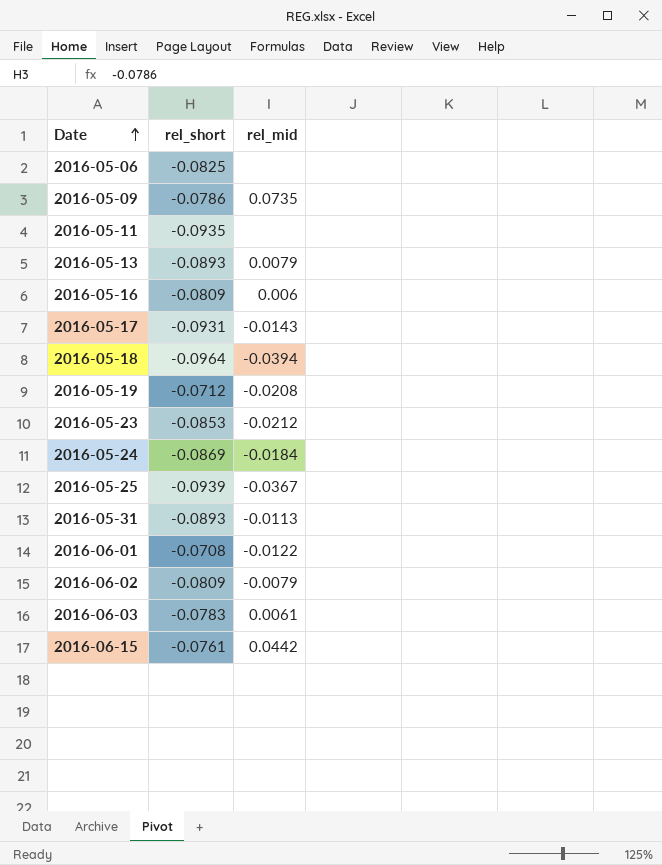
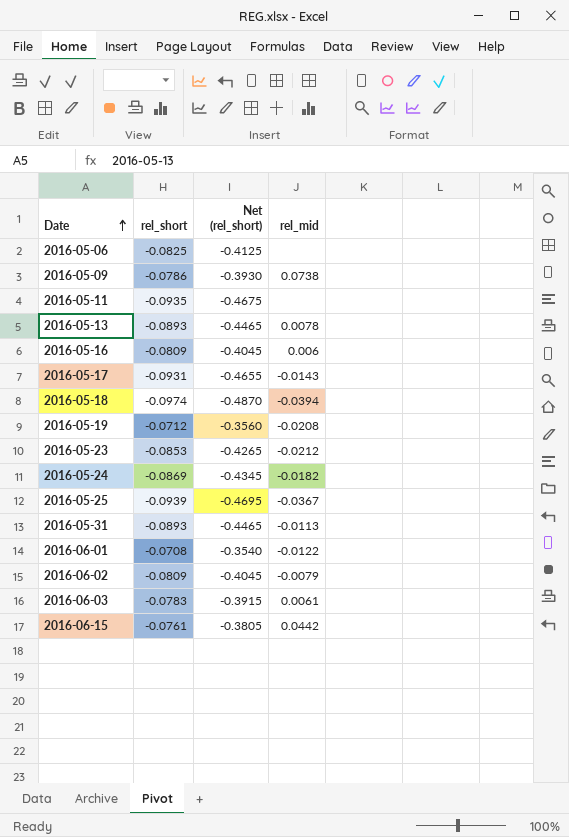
column Net (rel_short) | formula: none -> [rel_short] * 5
2016-05-09 | rel_mid: 0.0735 -> 0.0738
2016-05-13 | rel_mid: 0.0079 -> 0.0078
2016-05-18 | rel_short: -0.0964 -> -0.0974
2016-05-24 | rel_mid: -0.0184 -> -0.0182

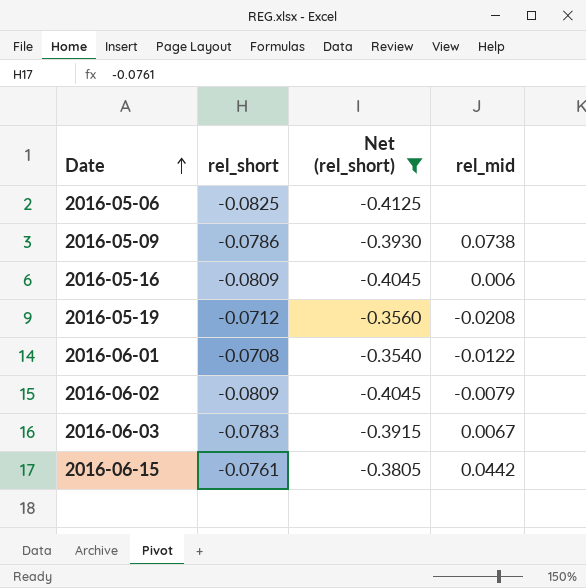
filter: none -> Net (rel_short) >= -0.4125
2016-06-03 | rel_mid: 0.0061 -> 0.0067

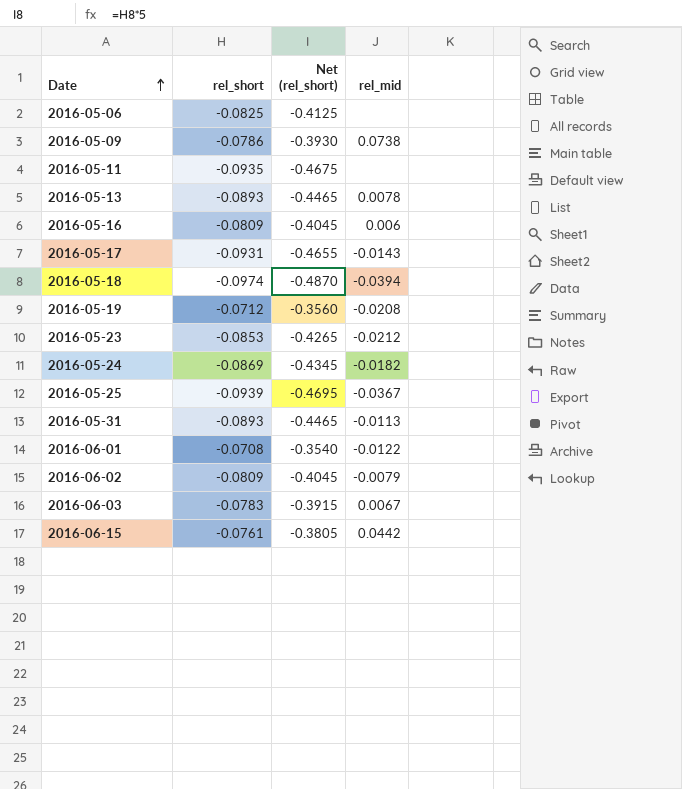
filter: Net (rel_short) >= -0.4125 -> none

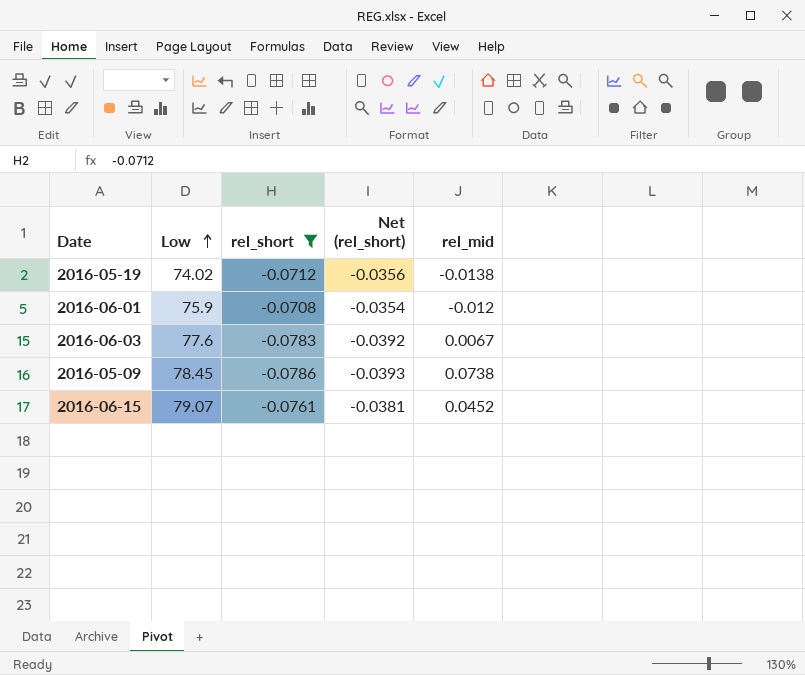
filter: none -> rel_short >= -0.0786
row order: Date ascending -> Low ascending
column Low | position: none -> 2
column Net (rel_short) | formula: [rel_short] * 5 -> [rel_short] * 0.5
2016-05-19 | rel_mid: -0.0208 -> -0.0138
2016-06-01 | rel_mid: -0.0122 -> -0.012
2016-06-15 | rel_mid: 0.0442 -> 0.0452

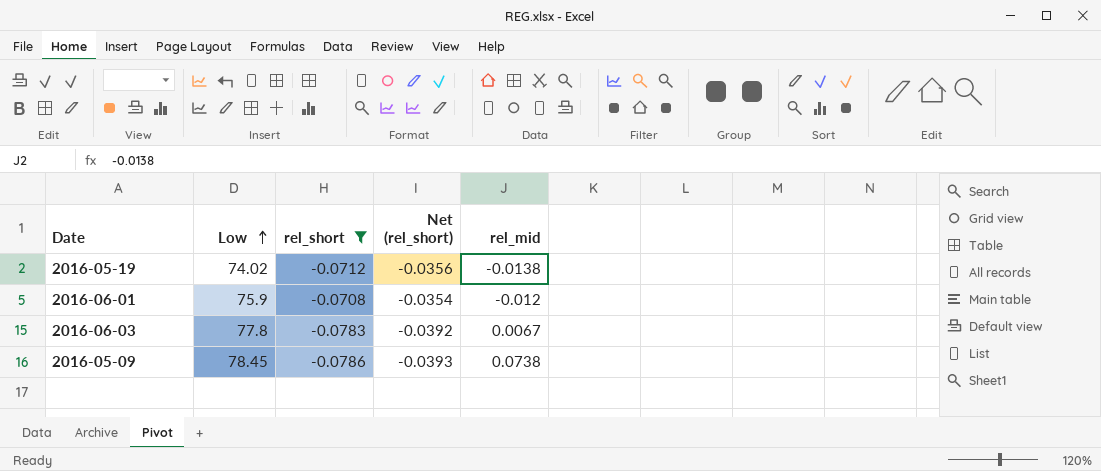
row 2016-06-15: 79.07 | -0.0761 | -0.0381 | 0.0452 -> none
2016-06-03 | Low: 77.6 -> 77.8

